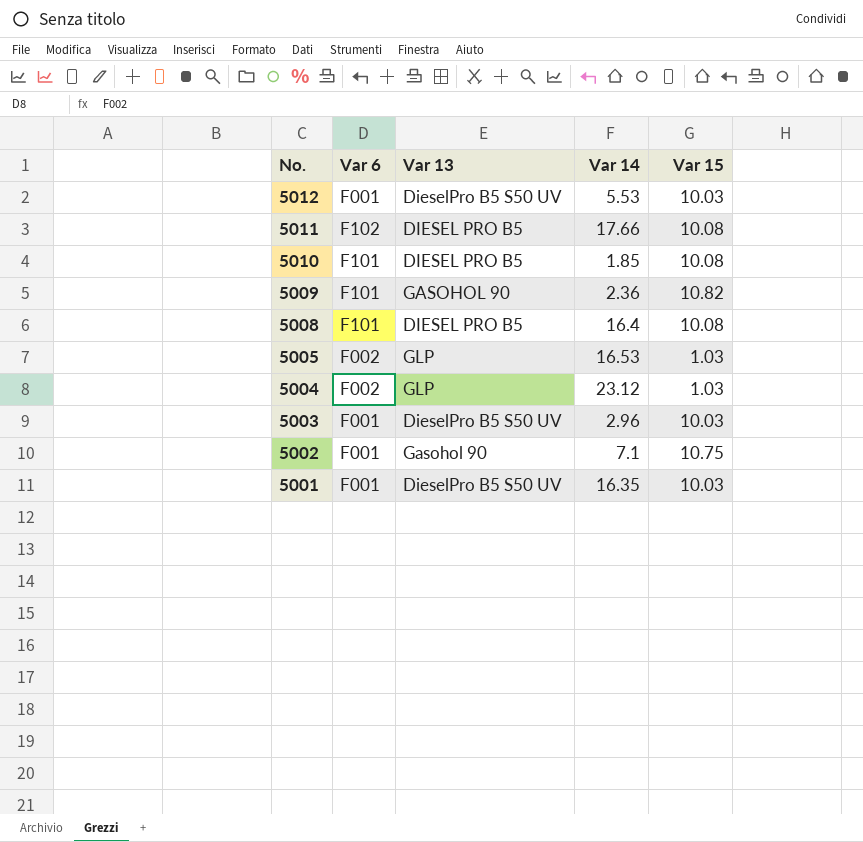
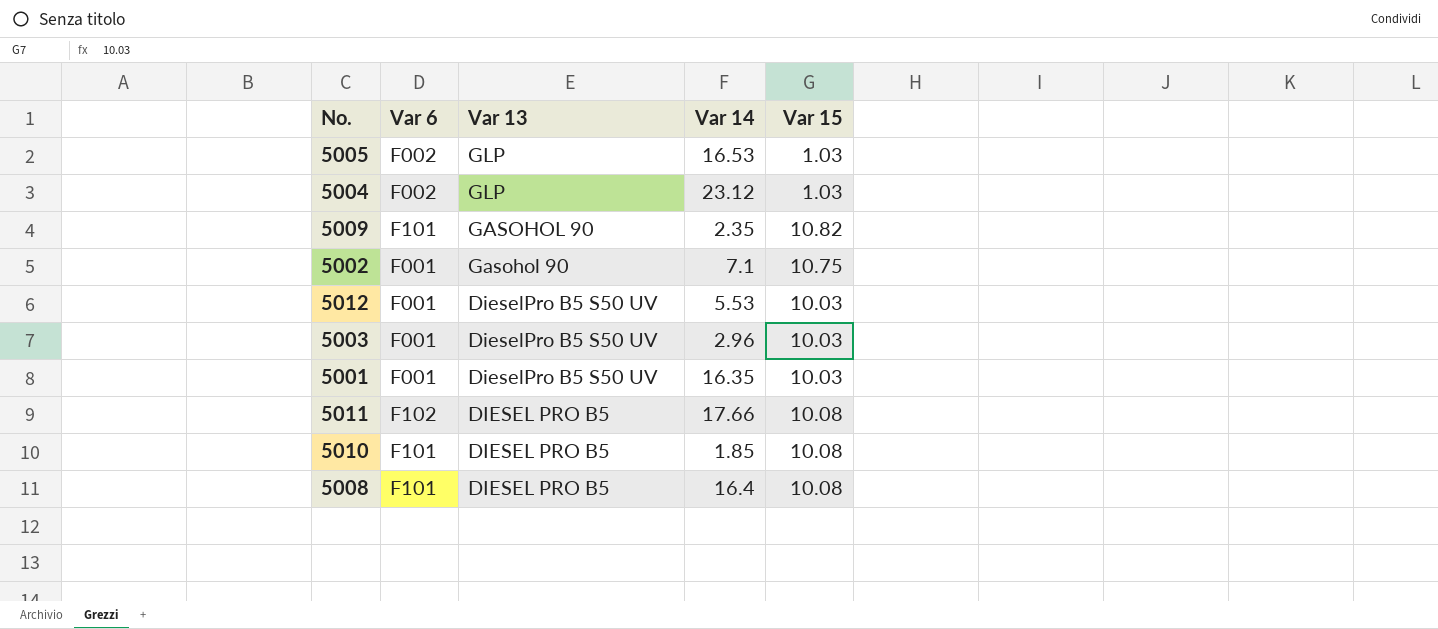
row order: No. descending -> Var 13 descending
5009 | Var 14: 2.36 -> 2.35

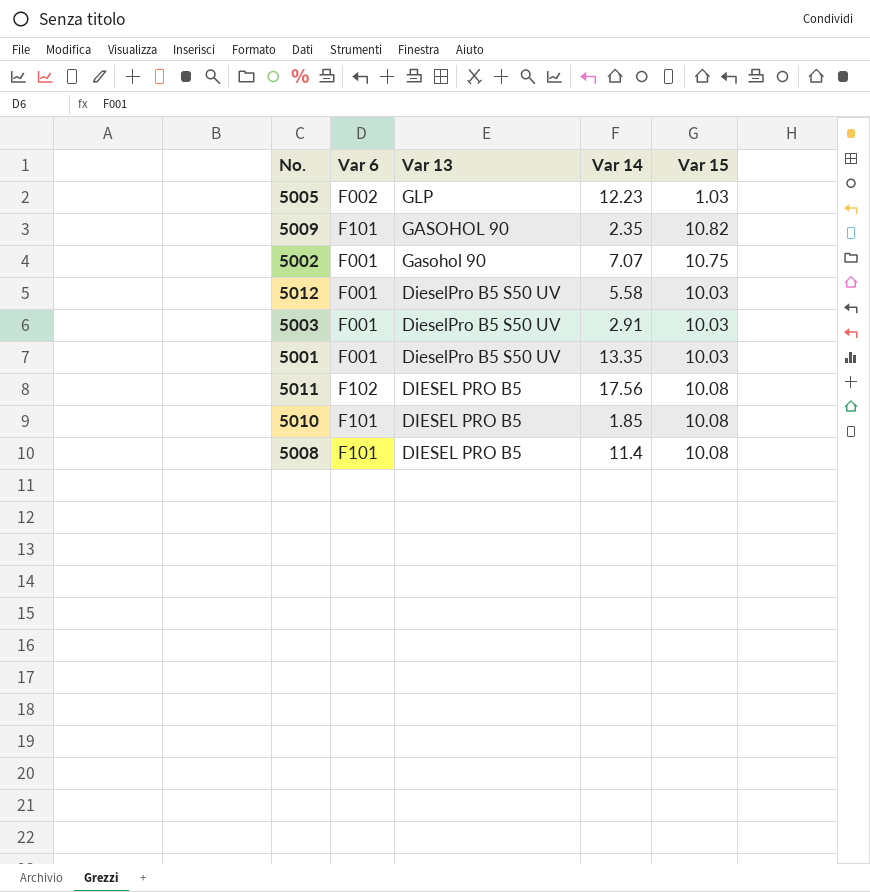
row 5004: F002 | GLP | 23.12 | 1.03 -> none
5005 | Var 14: 16.53 -> 12.23
5002 | Var 14: 7.1 -> 7.07
5012 | Var 14: 5.53 -> 5.58
5003 | Var 14: 2.96 -> 2.91
5001 | Var 14: 16.35 -> 13.35
5011 | Var 14: 17.66 -> 17.56
5008 | Var 14: 16.4 -> 11.4

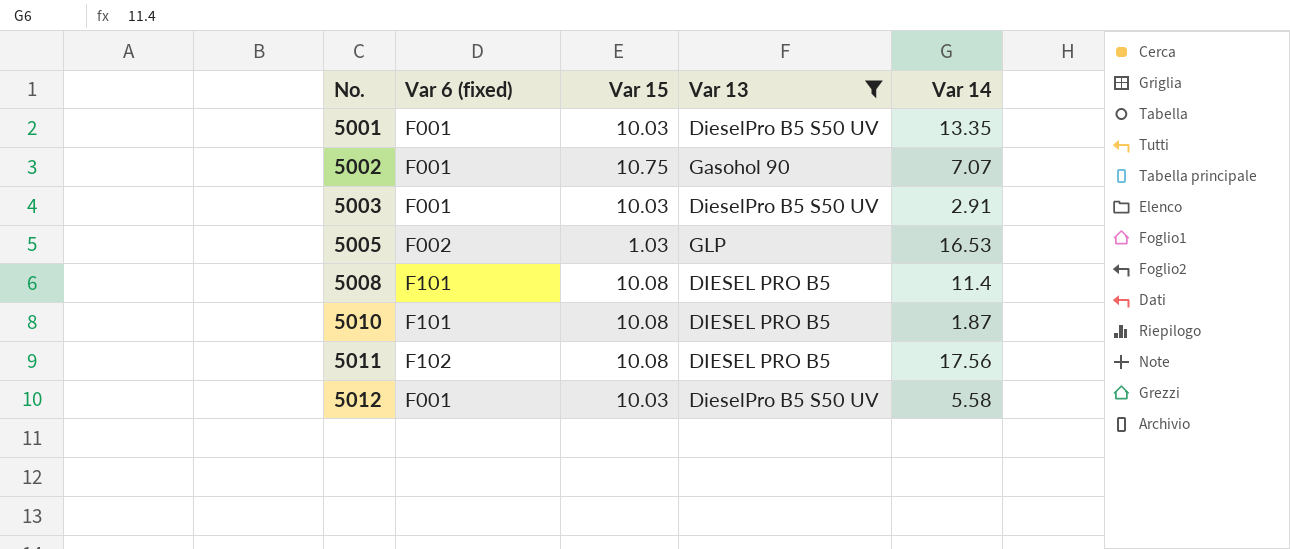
filter: none -> Var 13 != GASOHOL 90
row order: Var 13 descending -> No. ascending
column name: Var 6 -> Var 6 (fixed)
column Var 15 | position: 5 -> 3
5005 | Var 14: 12.23 -> 16.53
5010 | Var 14: 1.85 -> 1.87

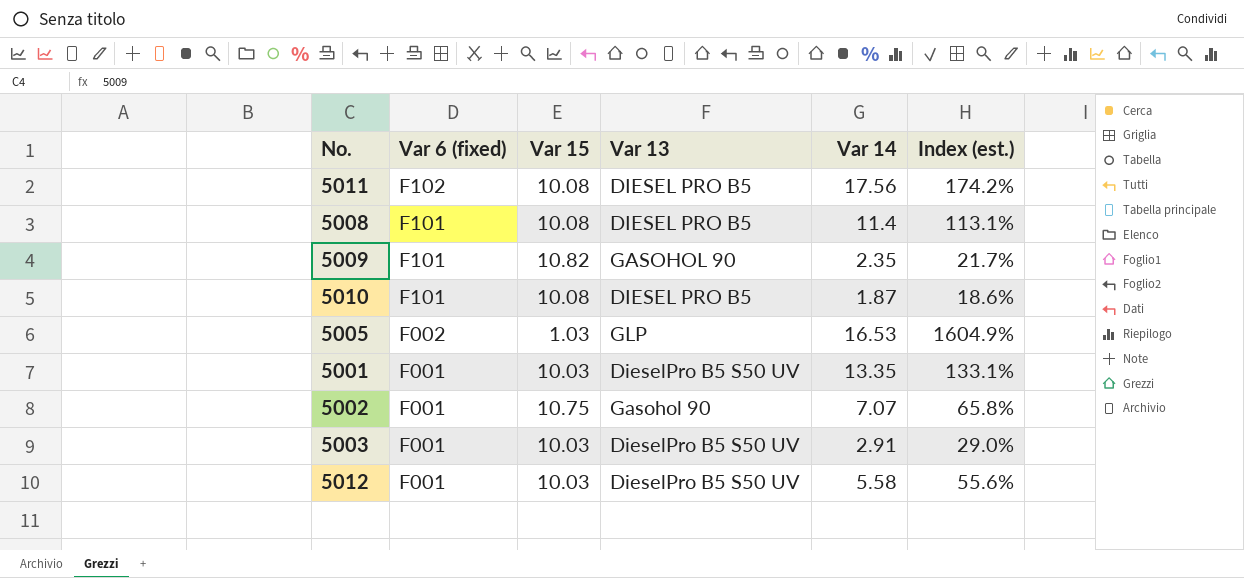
filter: Var 13 != GASOHOL 90 -> none
row order: No. ascending -> Var 6 (fixed) descending
column Index (est.) | formula: none -> [Var 14] / [Var 15]

